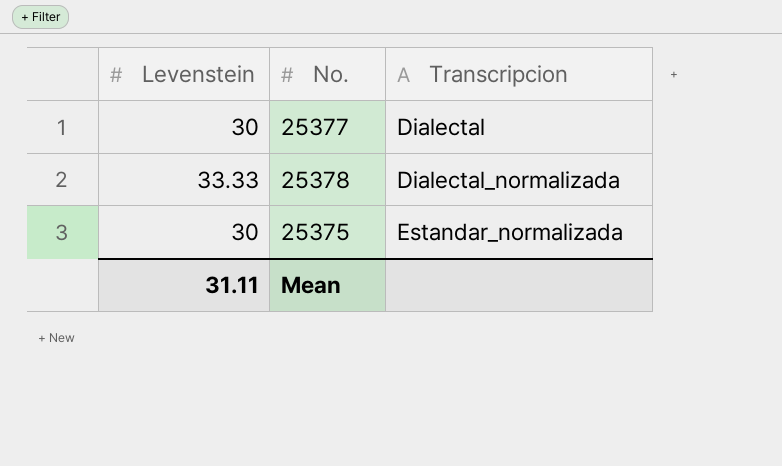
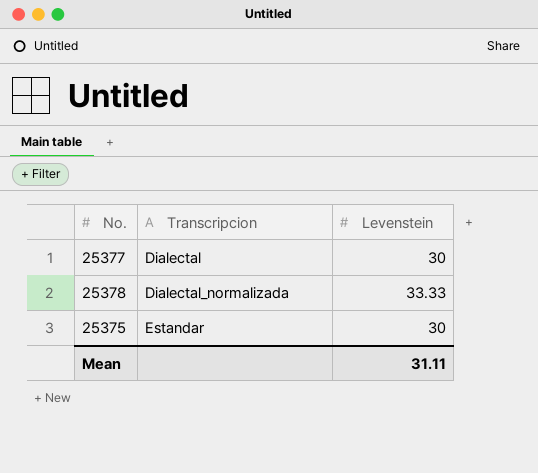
column Levenstein | position: 1 -> 3
25375 | Transcripcion: Estandar_normalizada -> Estandar

